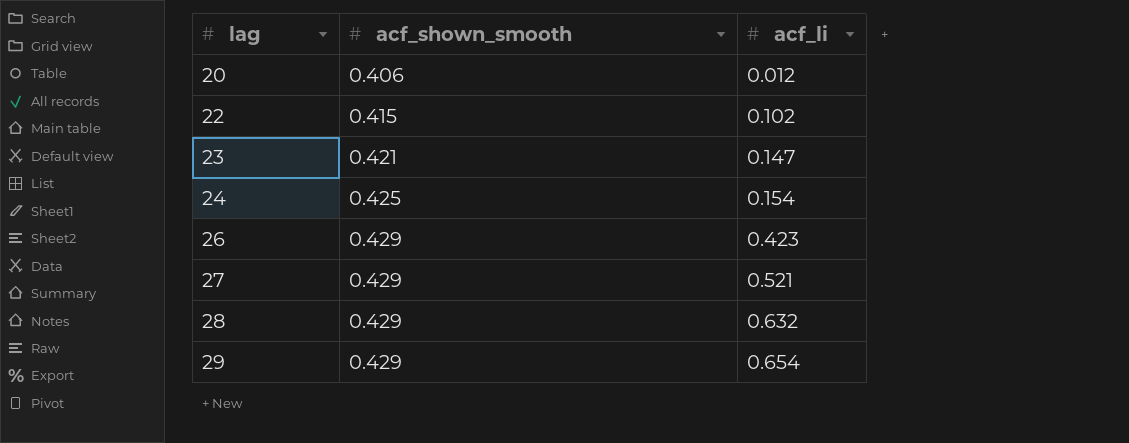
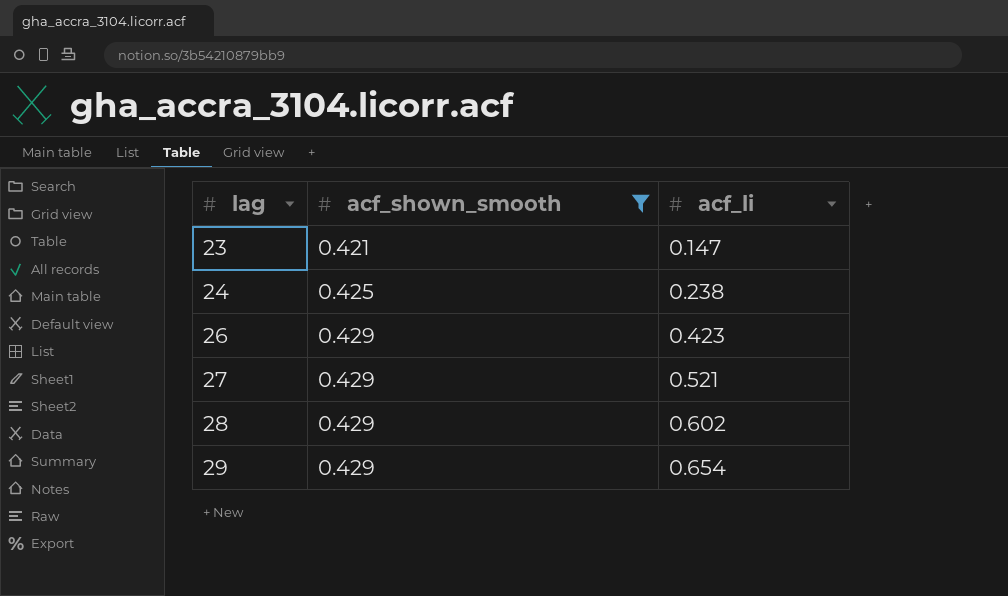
filter: none -> acf_shown_smooth >= 0.421
24 | acf_li: 0.154 -> 0.238
28 | acf_li: 0.632 -> 0.602

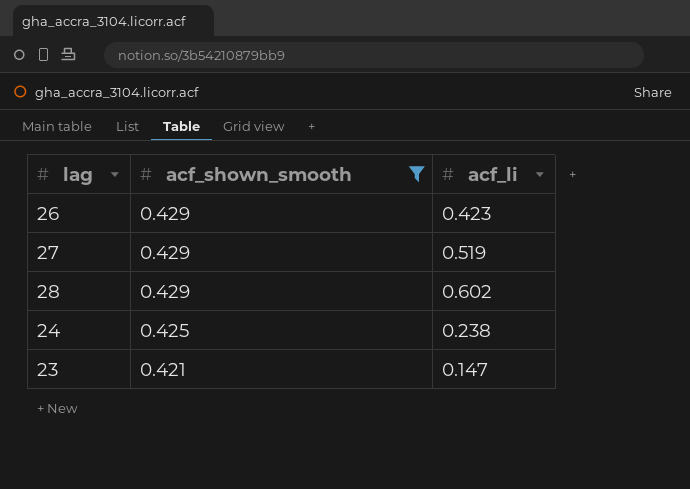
row order: lag ascending -> acf_shown_smooth descending
row 29: 0.429 | 0.654 -> none
27 | acf_li: 0.521 -> 0.519

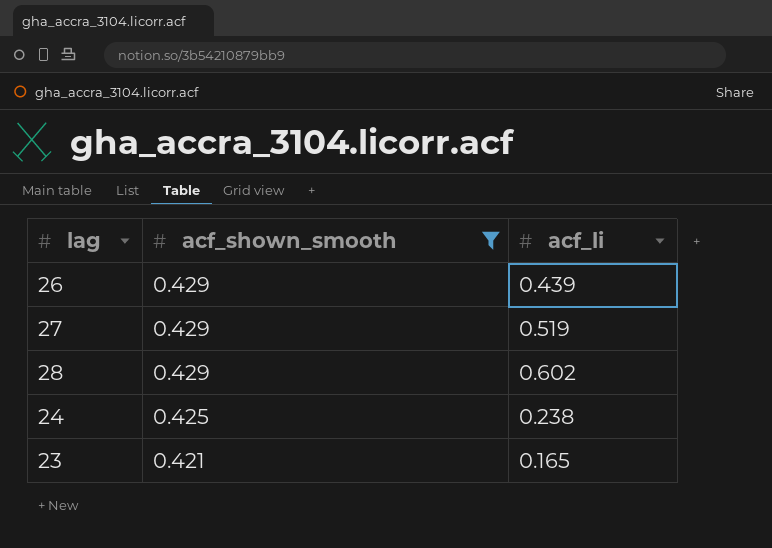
26 | acf_li: 0.423 -> 0.439
23 | acf_li: 0.147 -> 0.165

